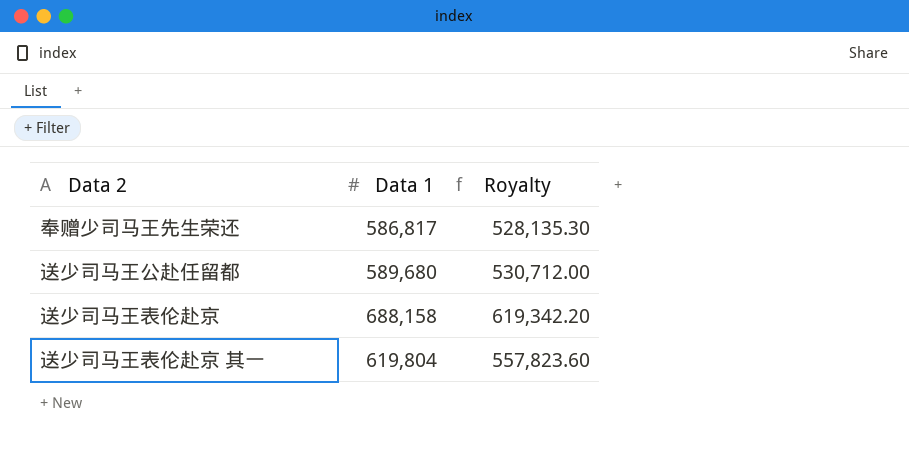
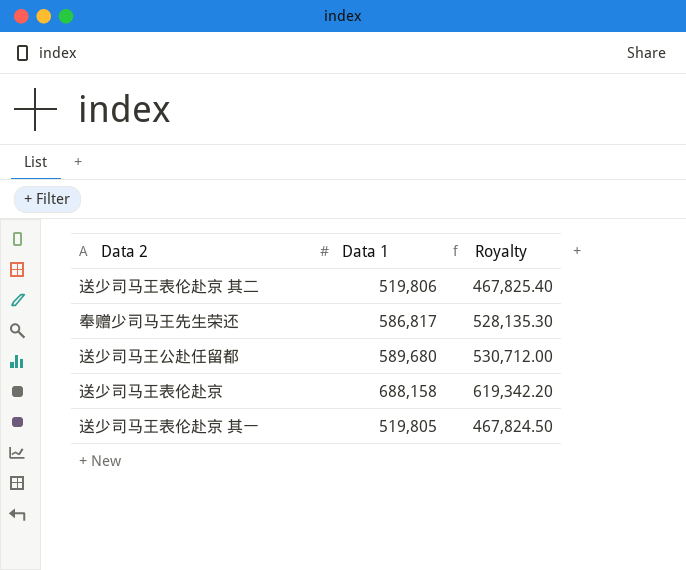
row 送少司马王表伦赴京 其二: none -> 519,806 | 467,825.40
送少司马王表伦赴京 其一 | Data 1: 619,804 -> 519,805
送少司马王表伦赴京 其一 | Royalty: 557,823.60 -> 467,824.50

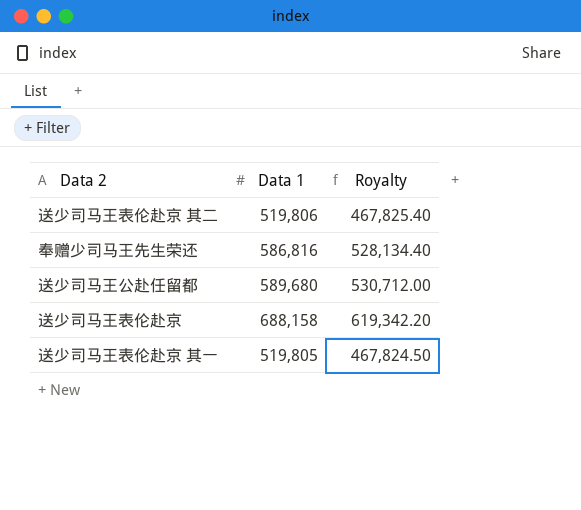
奉赠少司马王先生荣还 | Data 1: 586,817 -> 586,816
奉赠少司马王先生荣还 | Royalty: 528,135.30 -> 528,134.40

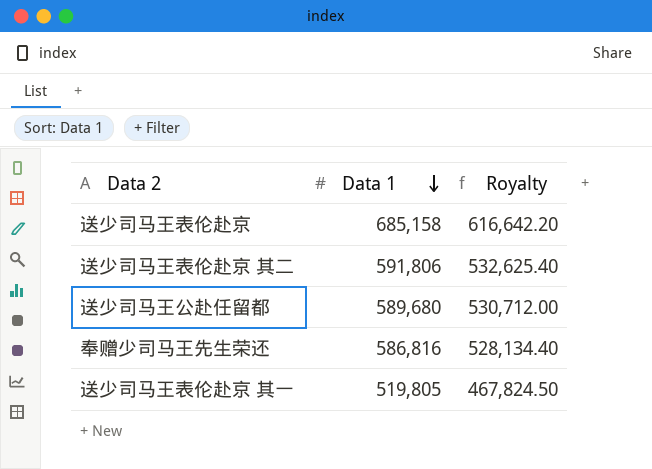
row order: none -> Data 1 descending
送少司马王表伦赴京 | Data 1: 688,158 -> 685,158
送少司马王表伦赴京 | Royalty: 619,342.20 -> 616,642.20
送少司马王表伦赴京 其二 | Data 1: 519,806 -> 591,806
送少司马王表伦赴京 其二 | Royalty: 467,825.40 -> 532,625.40

